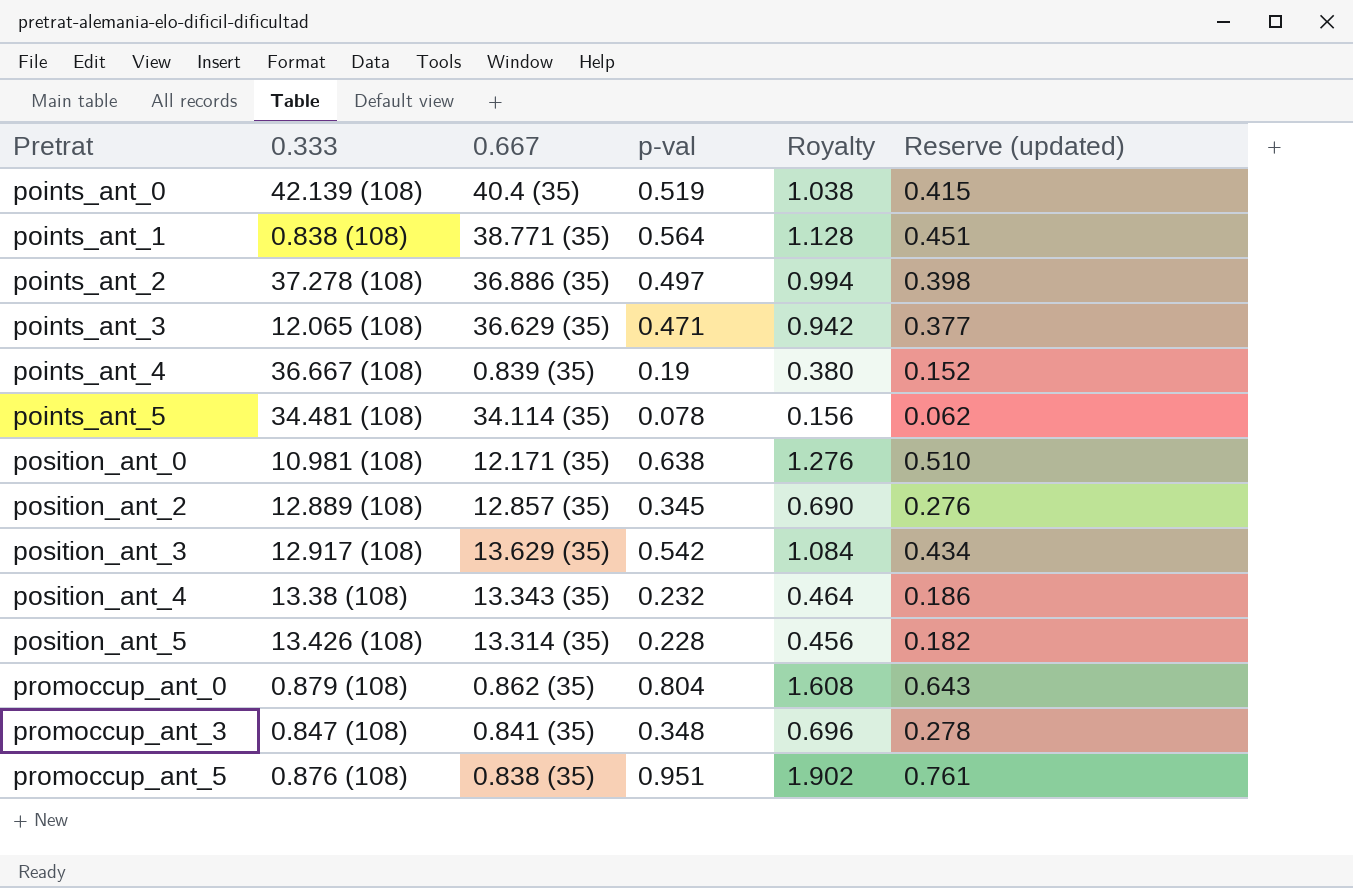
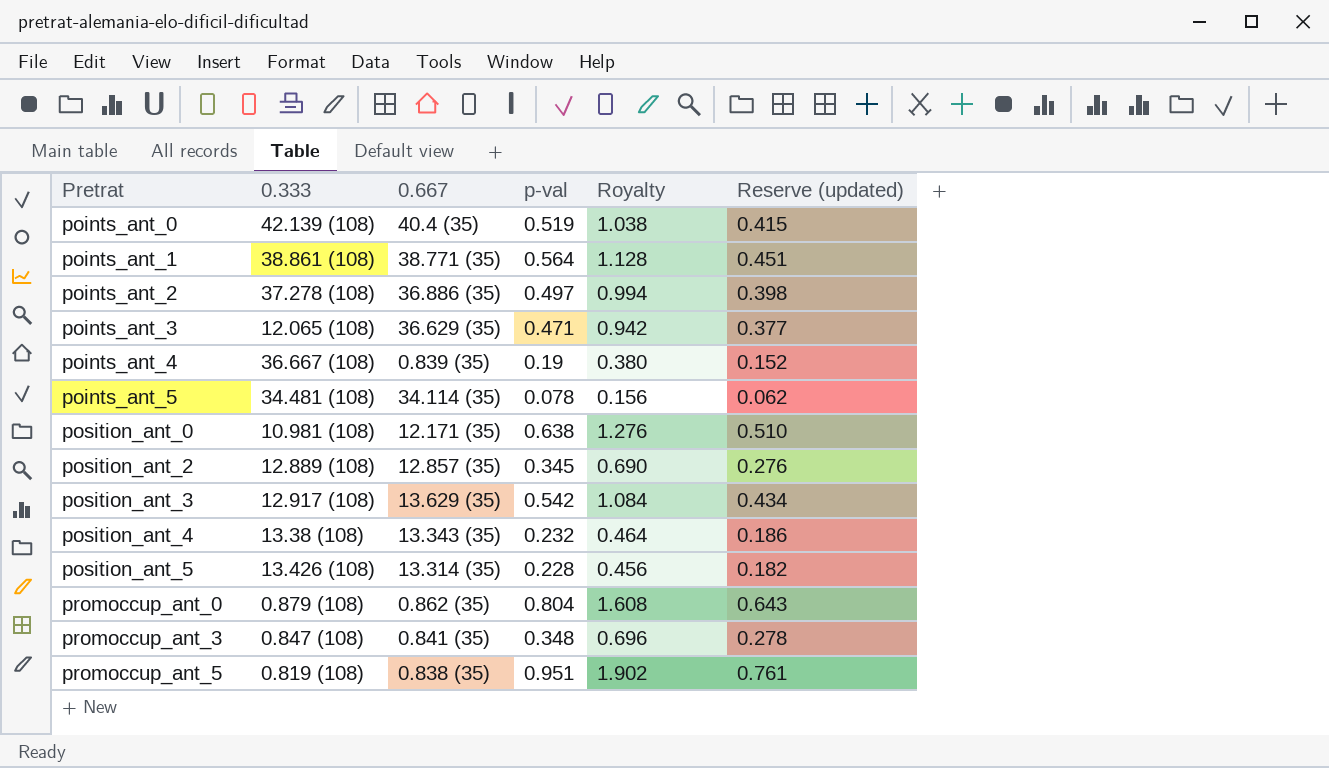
points_ant_1 | 0.333: 0.838 (108) -> 38.861 (108)
promoccup_ant_5 | 0.333: 0.876 (108) -> 0.819 (108)

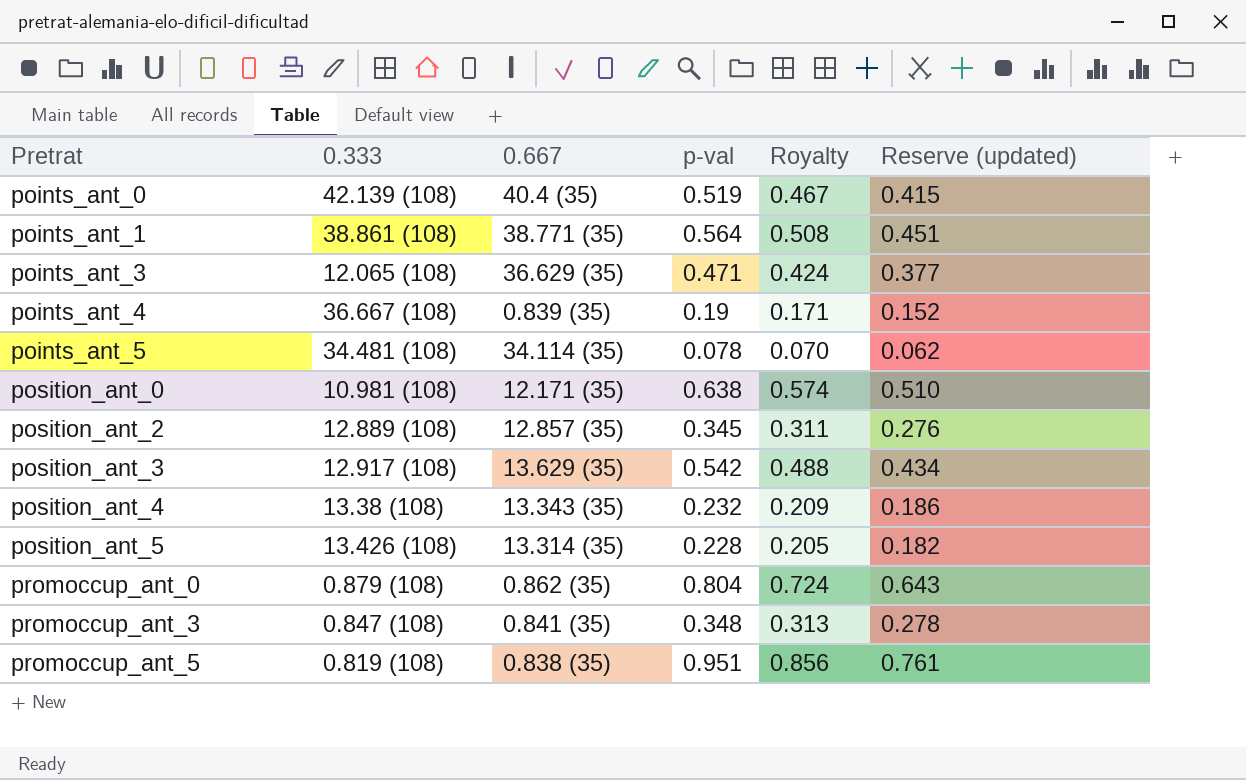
column Royalty | formula: [p-val] * 2 -> [p-val] * 0.9
row points_ant_2: 37.278 (108) | 36.886 (35) | 0.497 | 0.994 | 0.398 -> none

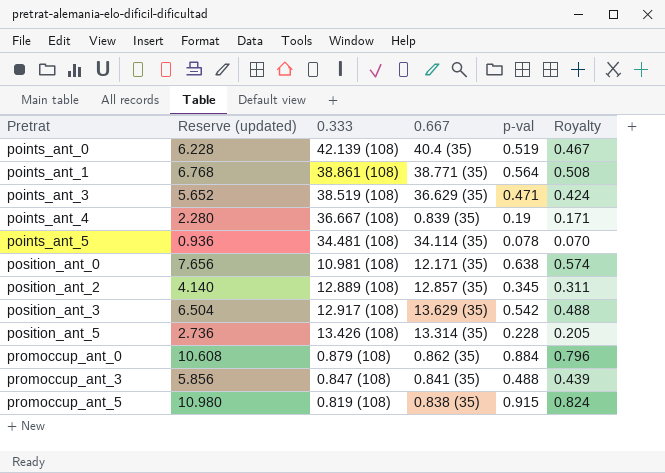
column Reserve (updated) | formula: [p-val] * 0.8 -> [p-val] * 12
column Reserve (updated) | position: 6 -> 2
row position_ant_4: 13.38 (108) | 13.343 (35) | 0.232 | 0.209 | 0.186 -> none
points_ant_3 | 0.333: 12.065 (108) -> 38.519 (108)
promoccup_ant_0 | p-val: 0.804 -> 0.884
promoccup_ant_0 | Royalty: 0.724 -> 0.796
promoccup_ant_3 | p-val: 0.348 -> 0.488
promoccup_ant_3 | Royalty: 0.313 -> 0.439
promoccup_ant_5 | p-val: 0.951 -> 0.915
promoccup_ant_5 | Royalty: 0.856 -> 0.824

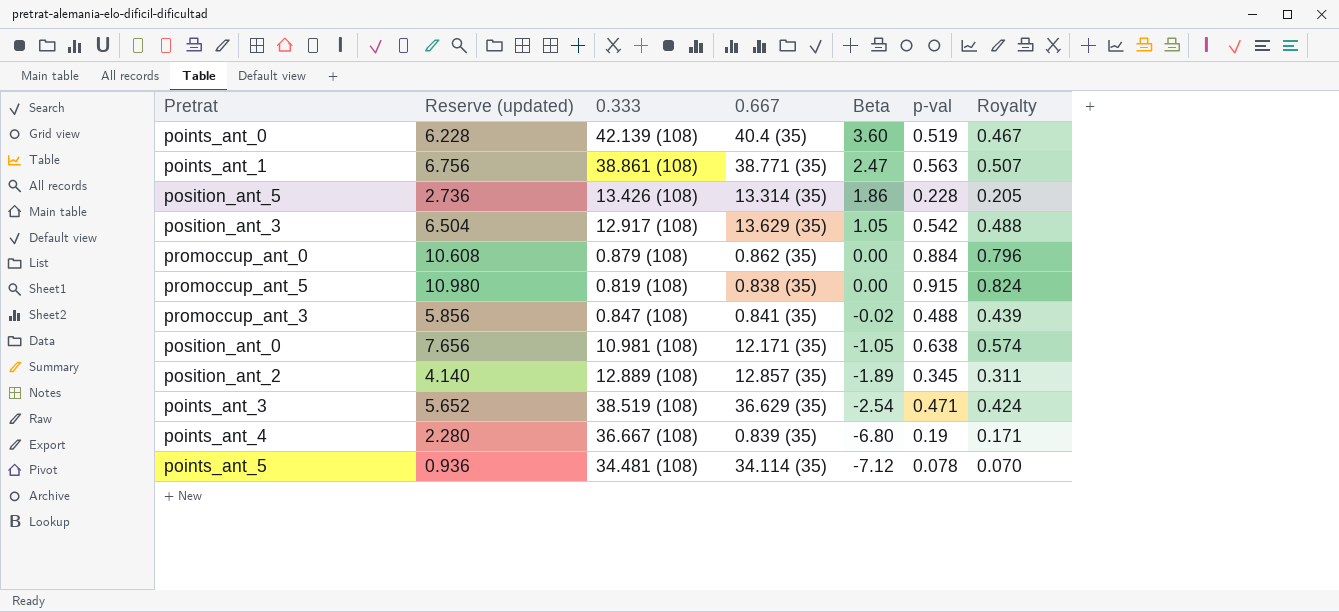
row order: Pretrat ascending -> Beta descending
column Beta | position: none -> 5
points_ant_1 | Reserve (updated): 6.768 -> 6.756
points_ant_1 | p-val: 0.564 -> 0.563
points_ant_1 | Royalty: 0.508 -> 0.507

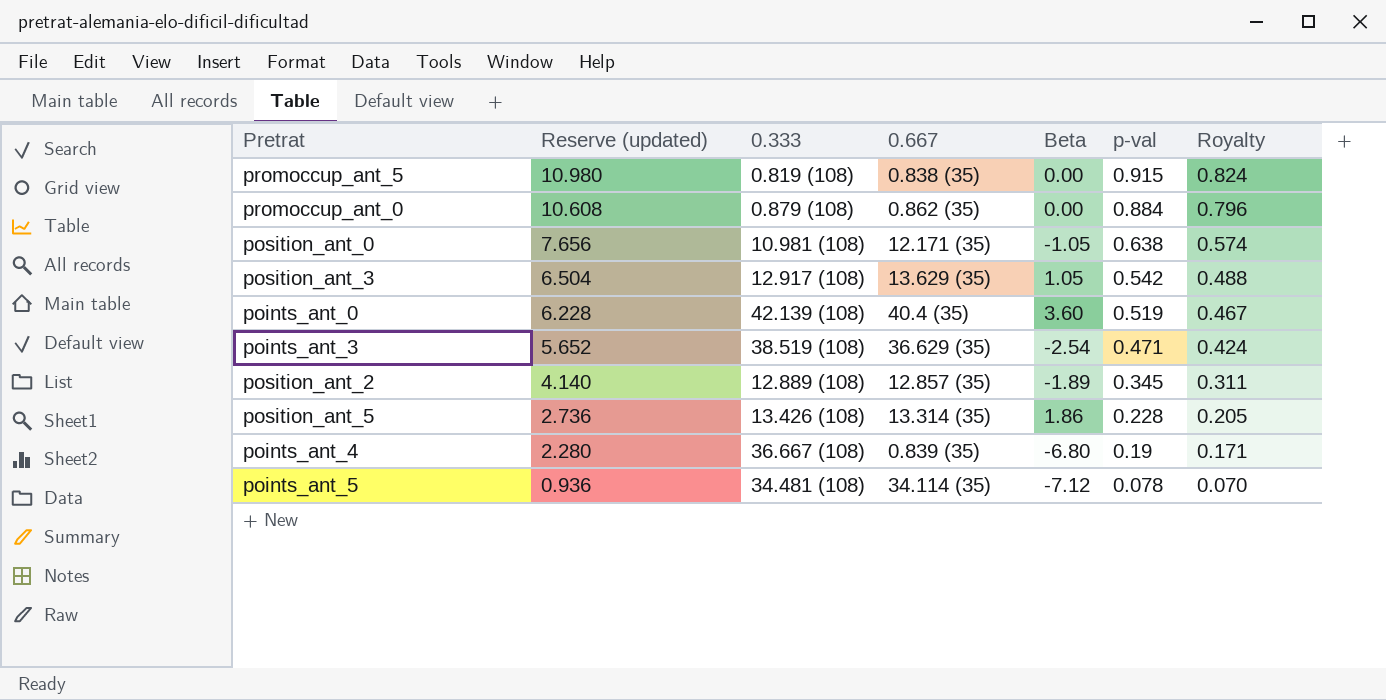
row order: Beta descending -> Reserve (updated) descending
row points_ant_1: 6.756 | 38.861 (108) | 38.771 (35) | 2.47 | 0.563 | 0.507 -> none
row promoccup_ant_3: 5.856 | 0.847 (108) | 0.841 (35) | -0.02 | 0.488 | 0.439 -> none

